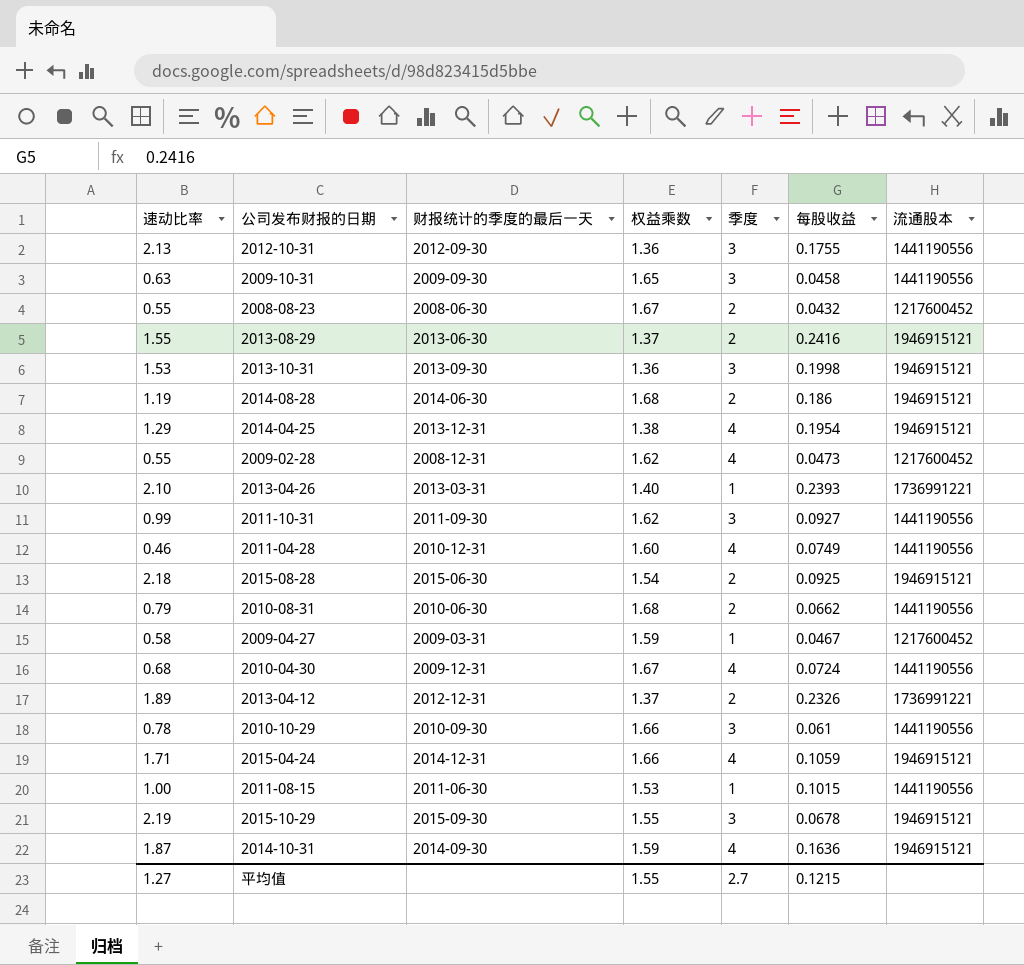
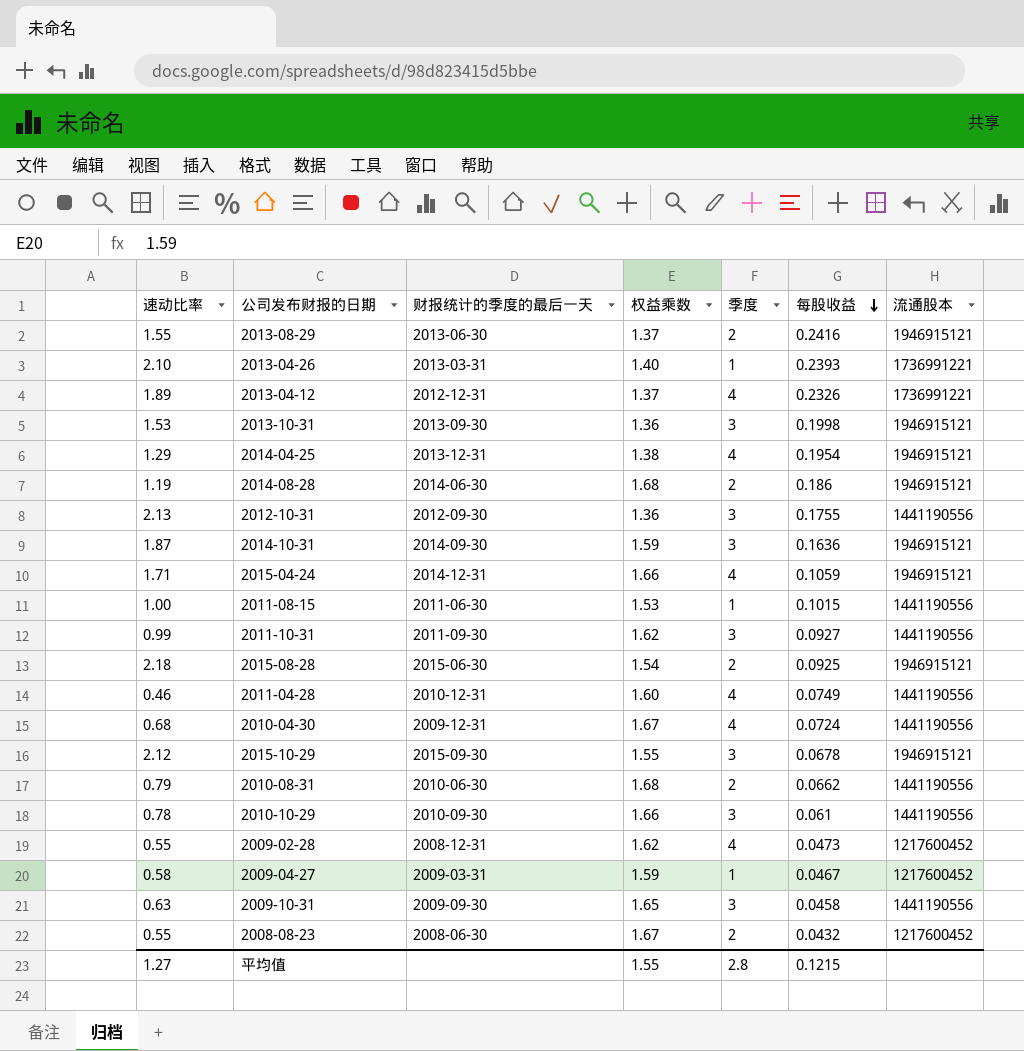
row order: none -> 每股收益 descending
2013-04-12 | 季度: 2 -> 4
2014-10-31 | 季度: 4 -> 3
2015-10-29 | 速动比率: 2.19 -> 2.12
平均值 | 季度: 2.7 -> 2.8

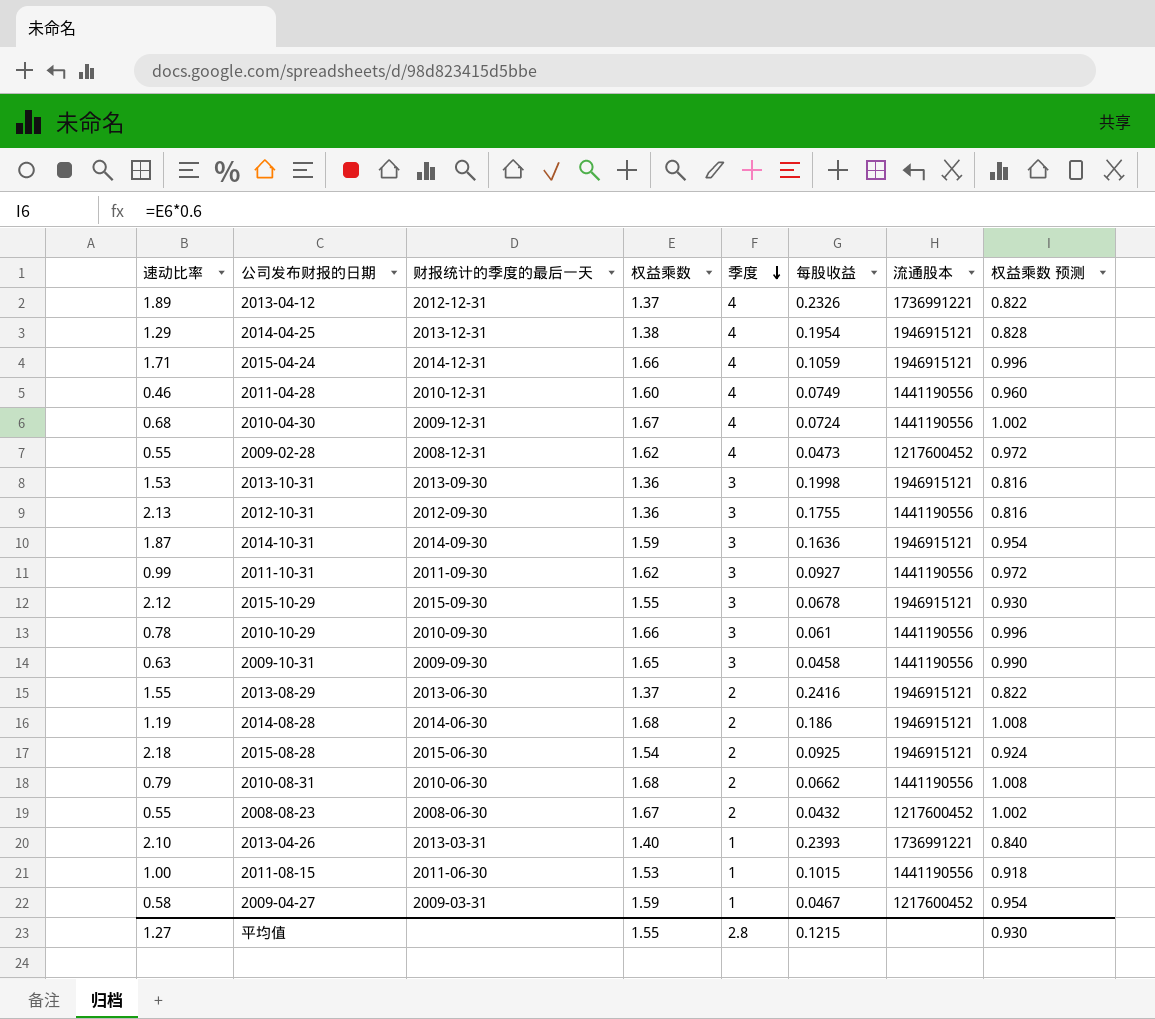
row order: 每股收益 descending -> 季度 descending
column 权益乘数 预测 | formula: none -> [权益乘数] * 0.6

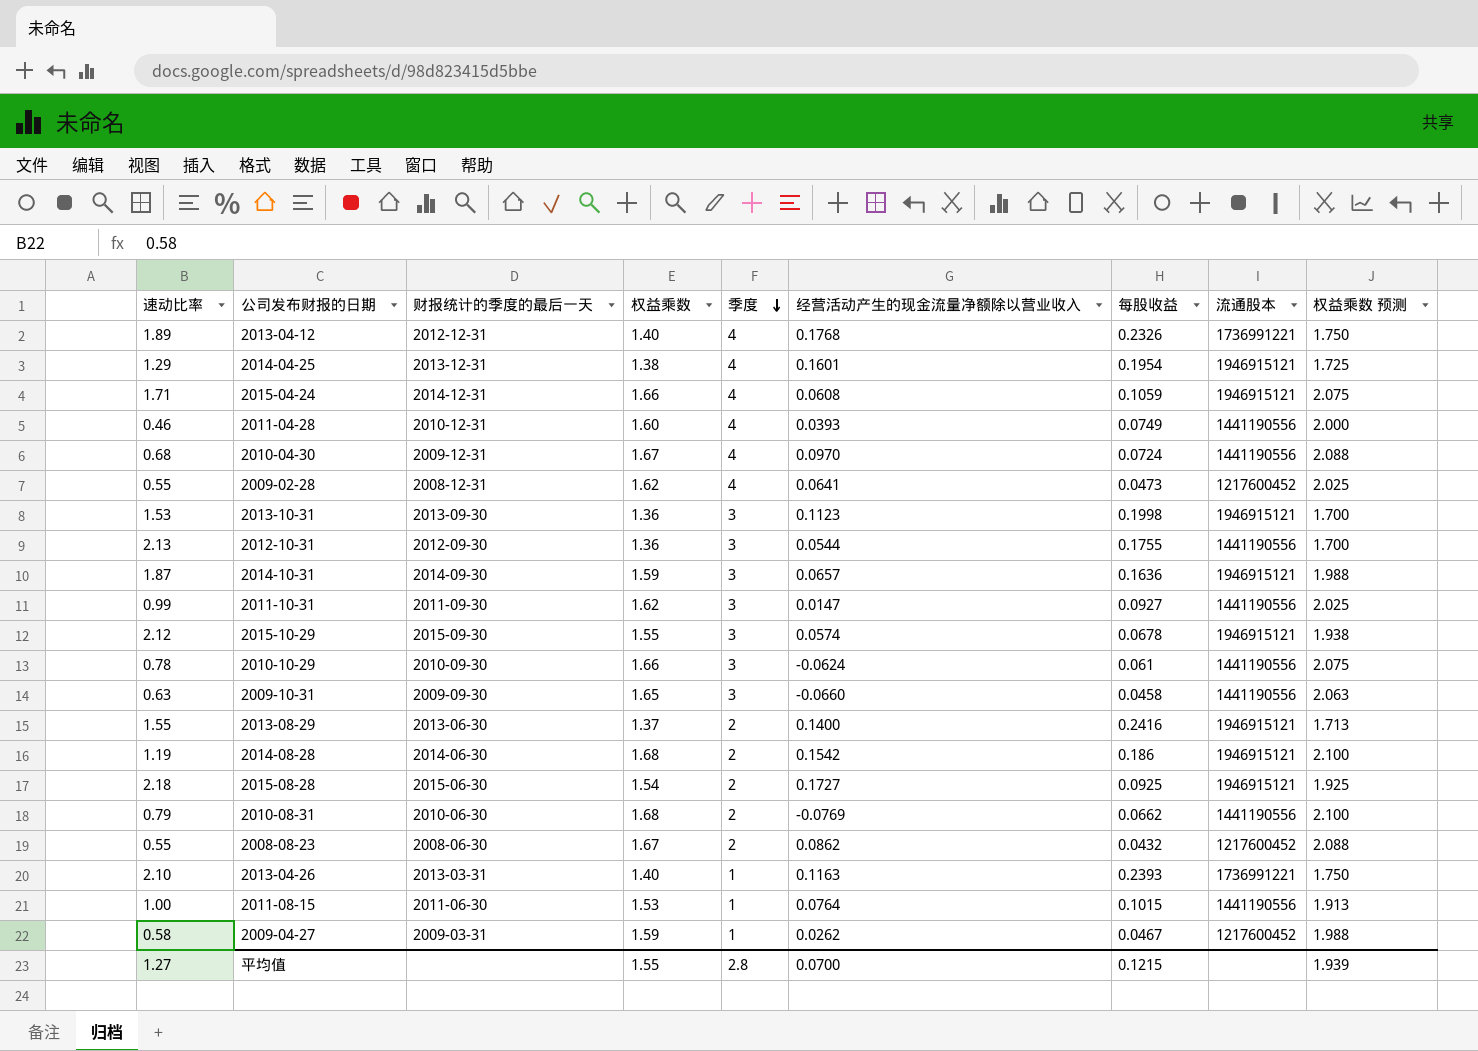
column 经营活动产生的现金流量净额除以营业收入 | position: none -> 6
column 权益乘数 预测 | formula: [权益乘数] * 0.6 -> [权益乘数] * 1.25
2013-04-12 | 权益乘数: 1.37 -> 1.40
平均值 | 权益乘数 预测: 0.930 -> 1.939

